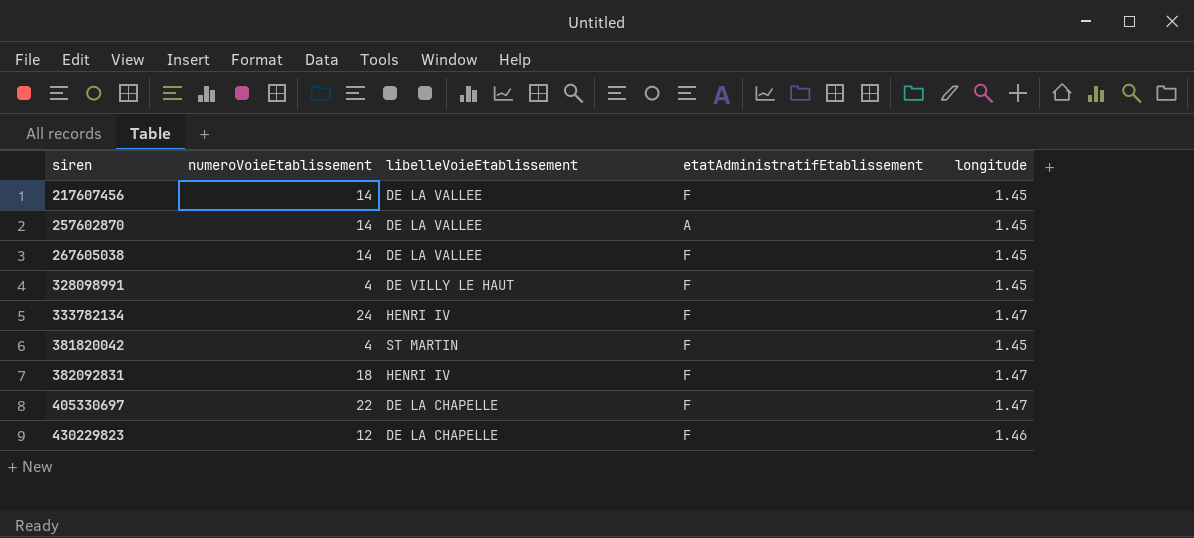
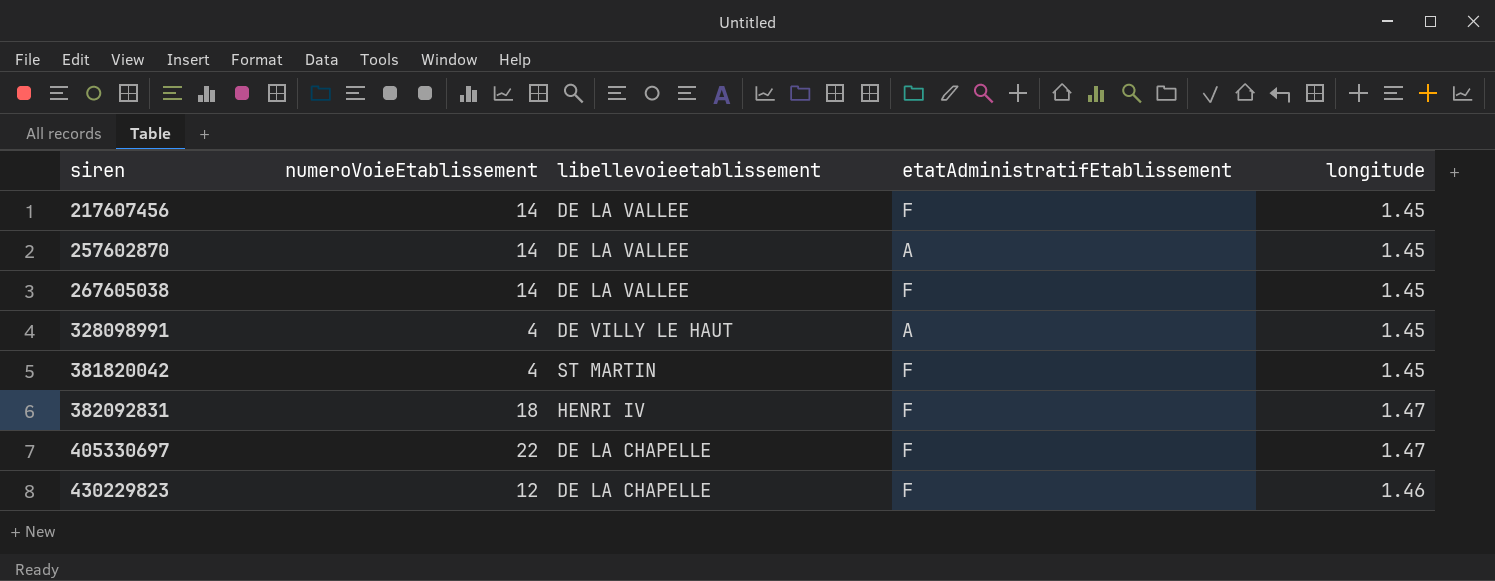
column name: libelleVoieEtablissement -> libellevoieetablissement
row 333782134: 24 | HENRI IV | F | 1.47 -> none
328098991 | etatAdministratifEtablissement: F -> A

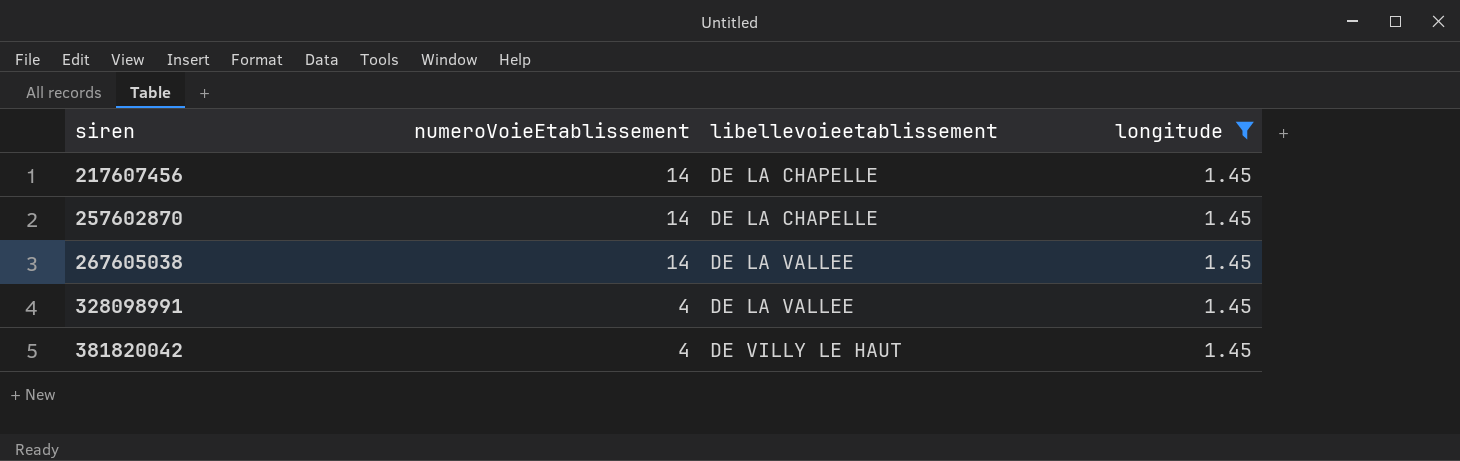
filter: none -> longitude = 1.45
column etatAdministratifEtablissement | position: 4 -> none
217607456 | libellevoieetablissement: DE LA VALLEE -> DE LA CHAPELLE
257602870 | libellevoieetablissement: DE LA VALLEE -> DE LA CHAPELLE
328098991 | libellevoieetablissement: DE VILLY LE HAUT -> DE LA VALLEE
381820042 | libellevoieetablissement: ST MARTIN -> DE VILLY LE HAUT

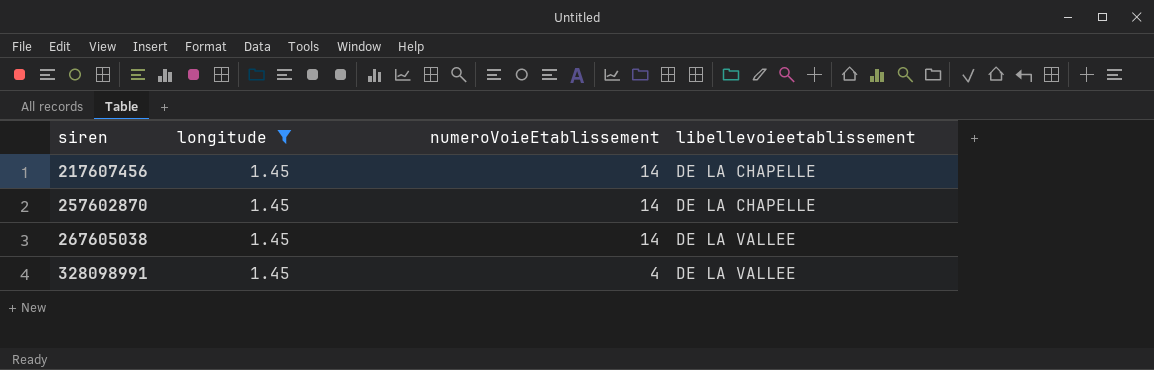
column longitude | position: 4 -> 2
row 381820042: 4 | DE VILLY LE HAUT | 1.45 -> none

